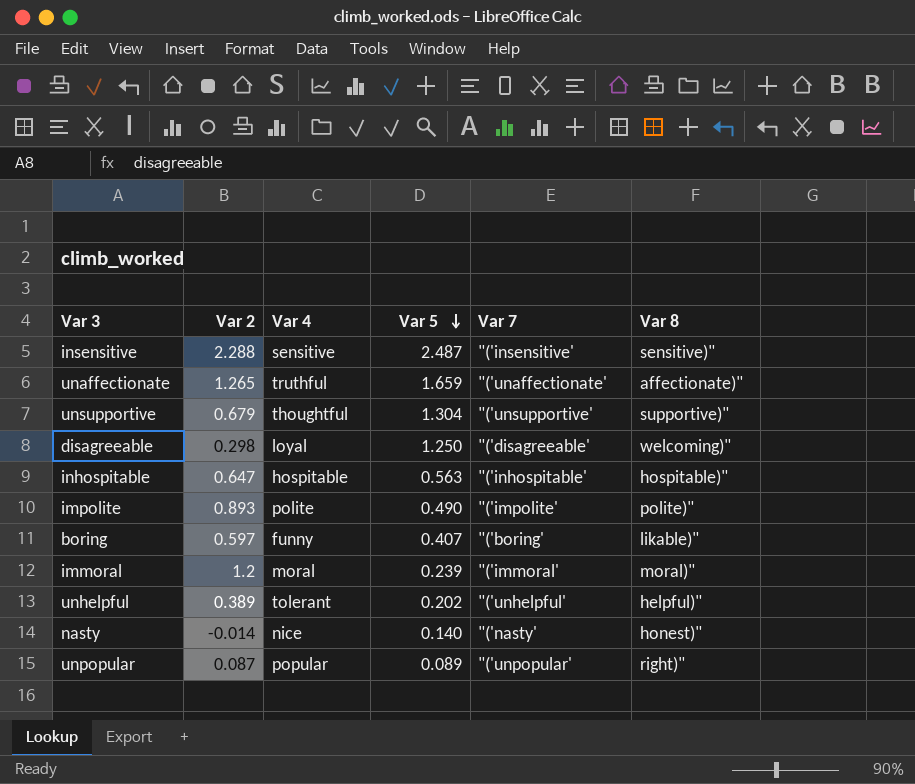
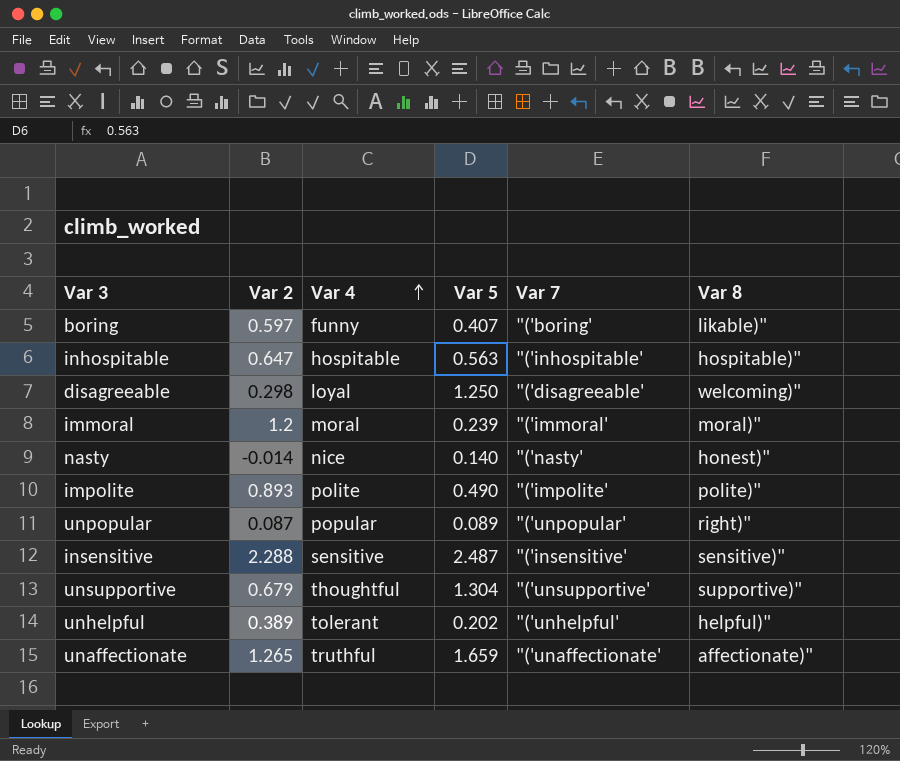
row order: Var 5 descending -> Var 4 ascending

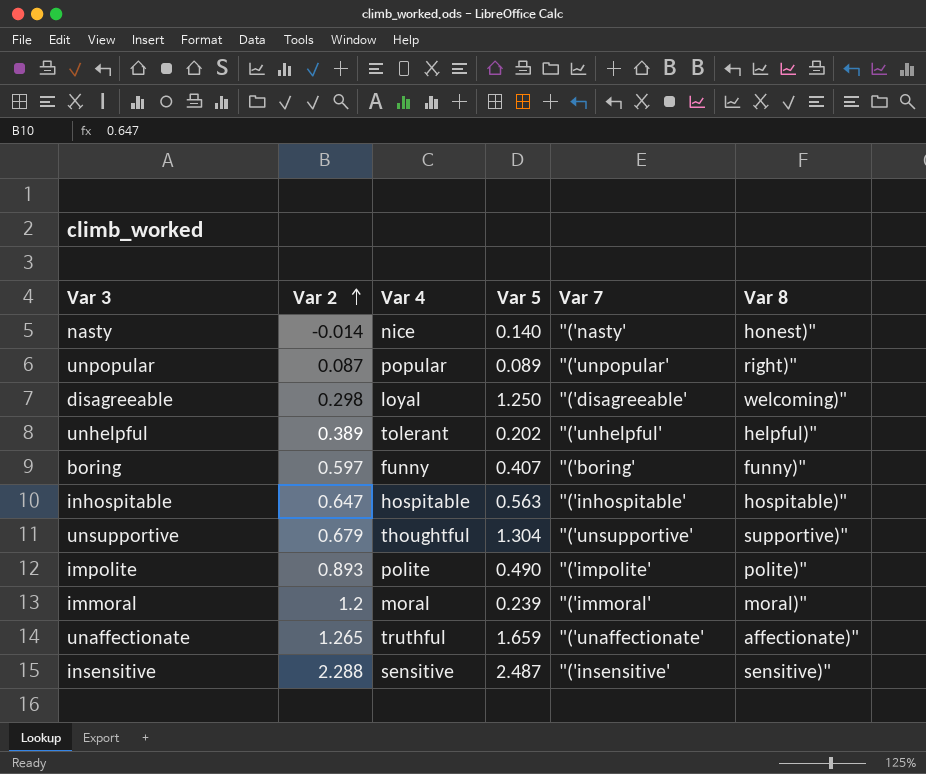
row order: Var 4 ascending -> Var 2 ascending
boring | Var 8: likable)" -> funny)"

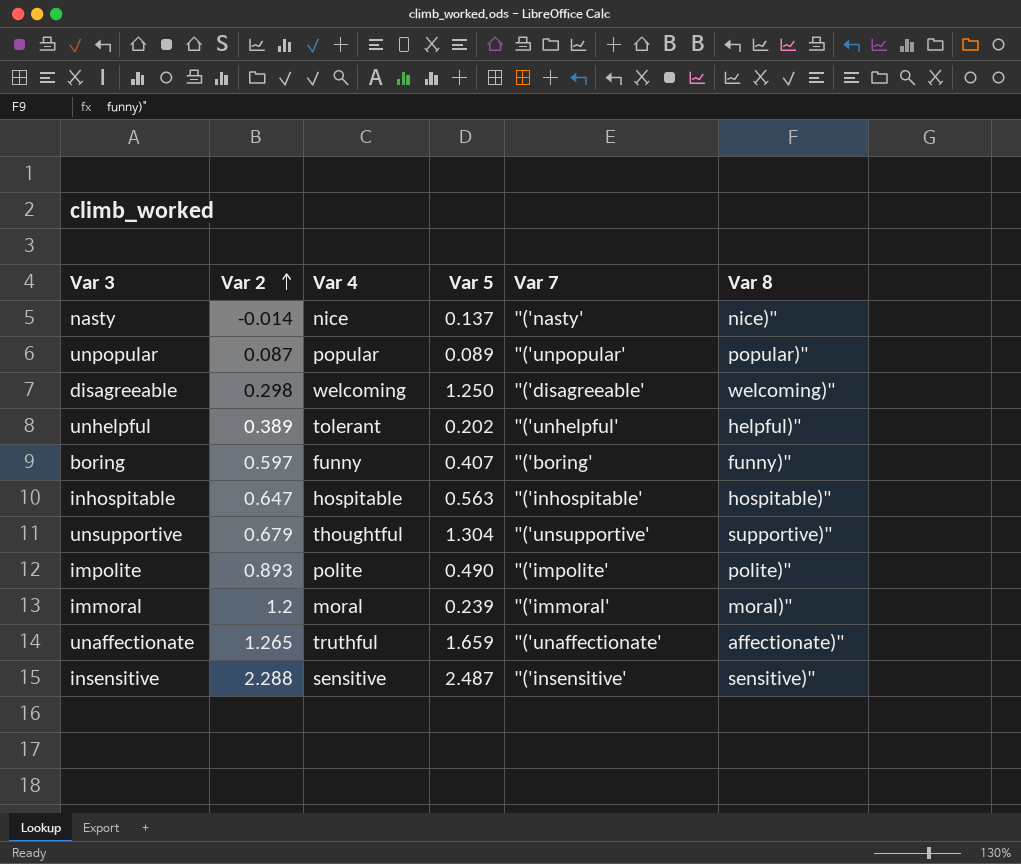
nasty | Var 5: 0.140 -> 0.137
nasty | Var 8: honest)" -> nice)"
unpopular | Var 8: right)" -> popular)"
disagreeable | Var 4: loyal -> welcoming

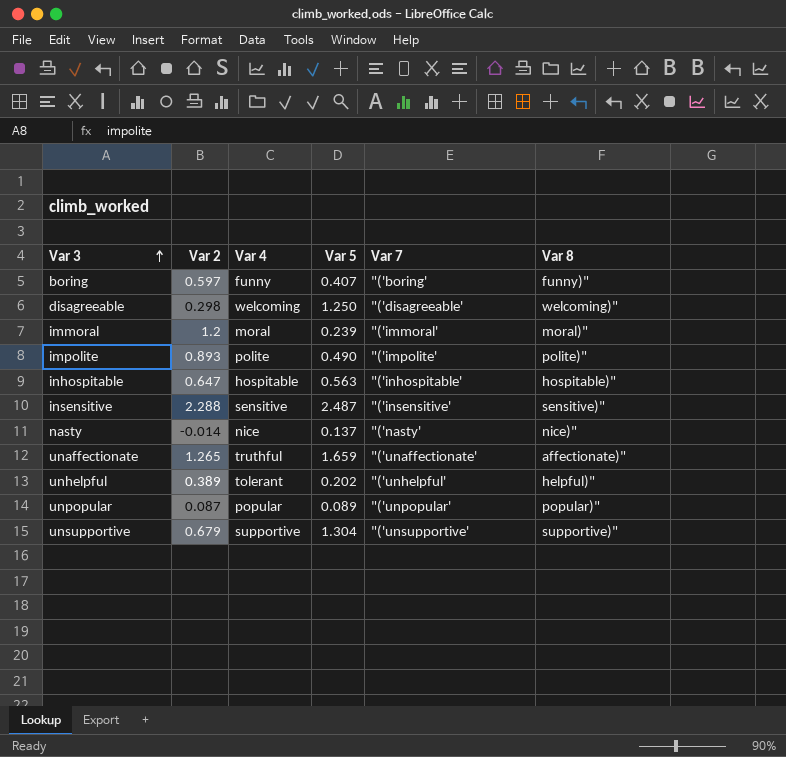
row order: Var 2 ascending -> Var 3 ascending
unsupportive | Var 4: thoughtful -> supportive

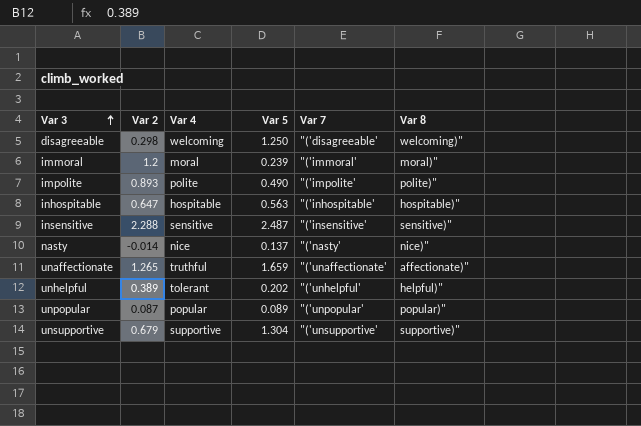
row boring: 0.597 | funny | 0.407 | "('boring' | funny)" -> none

